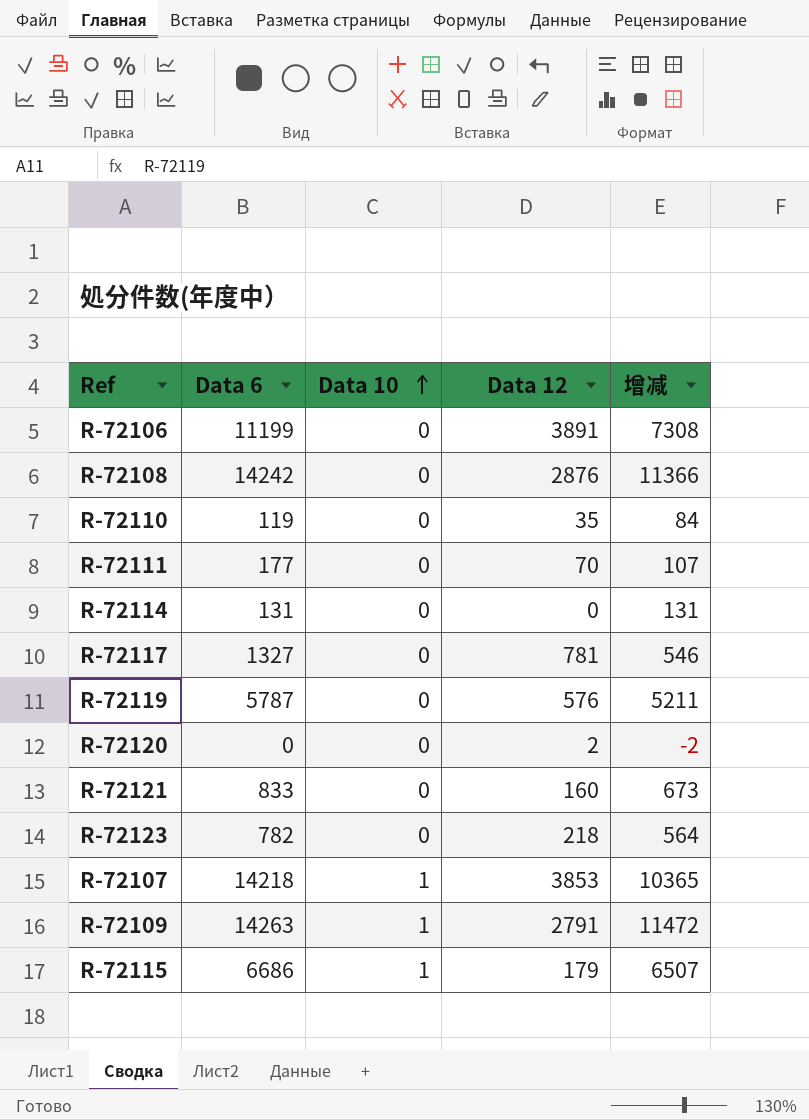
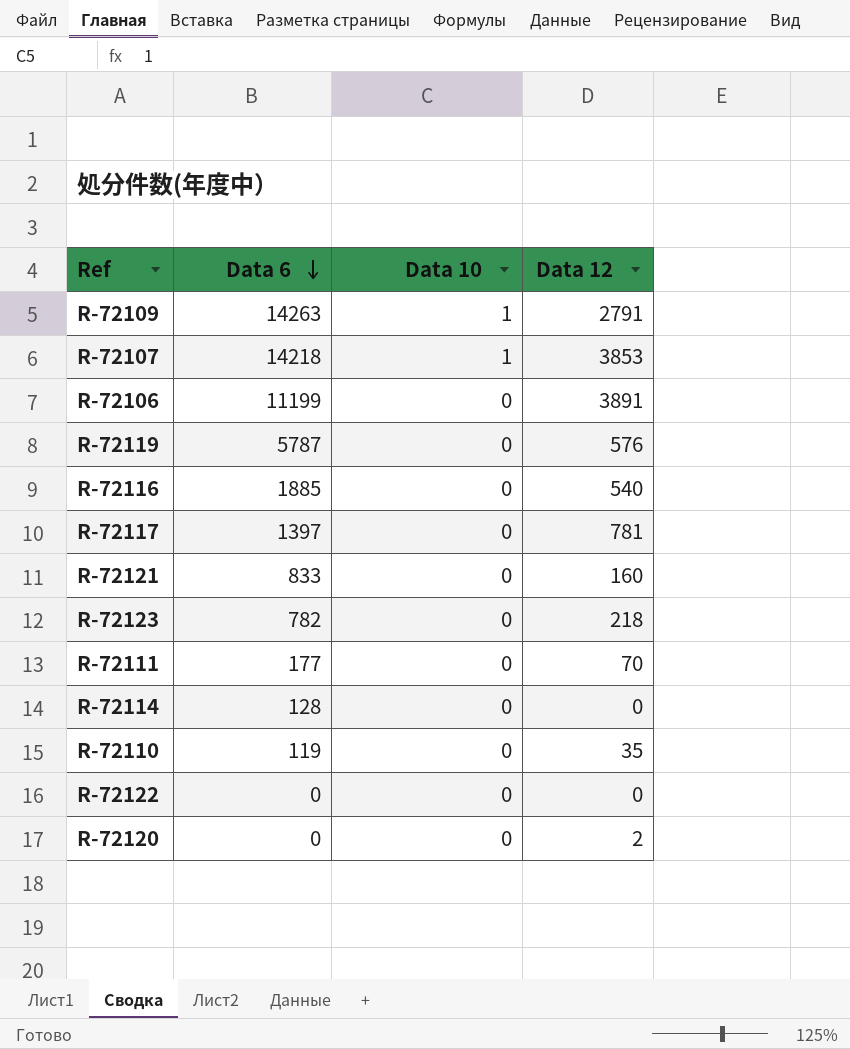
row order: Data 10 ascending -> Data 6 descending
column 增减 | formula: [Data 6] - [Data 12] -> none
row R-72108: 14242 | 0 | 2876 | 11366 -> none
row R-72115: 6686 | 1 | 179 | 6507 -> none
row R-72116: none -> 1885 | 0 | 540
R-72117 | Data 6: 1327 -> 1397
R-72114 | Data 6: 131 -> 128
row R-72122: none -> 0 | 0 | 0

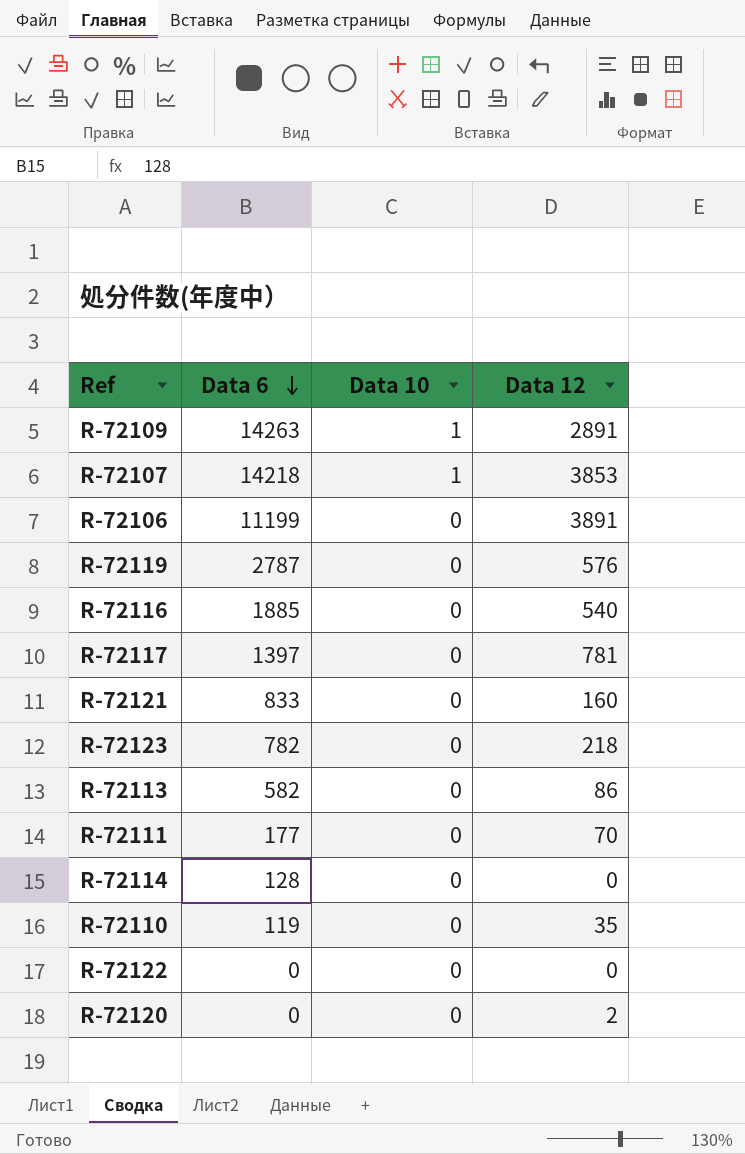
R-72109 | Data 12: 2791 -> 2891
R-72119 | Data 6: 5787 -> 2787
row R-72113: none -> 582 | 0 | 86

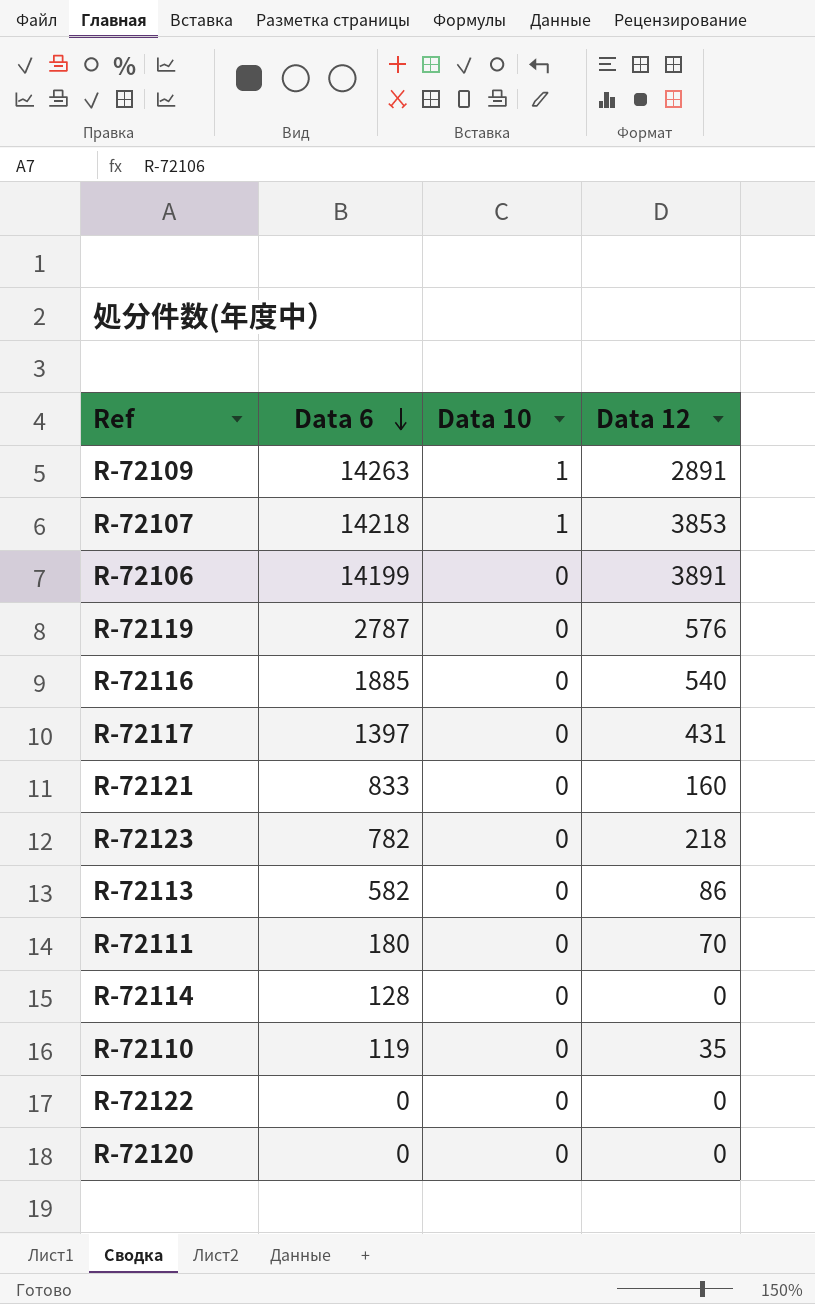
R-72106 | Data 6: 11199 -> 14199
R-72117 | Data 12: 781 -> 431
R-72111 | Data 6: 177 -> 180
R-72120 | Data 12: 2 -> 0

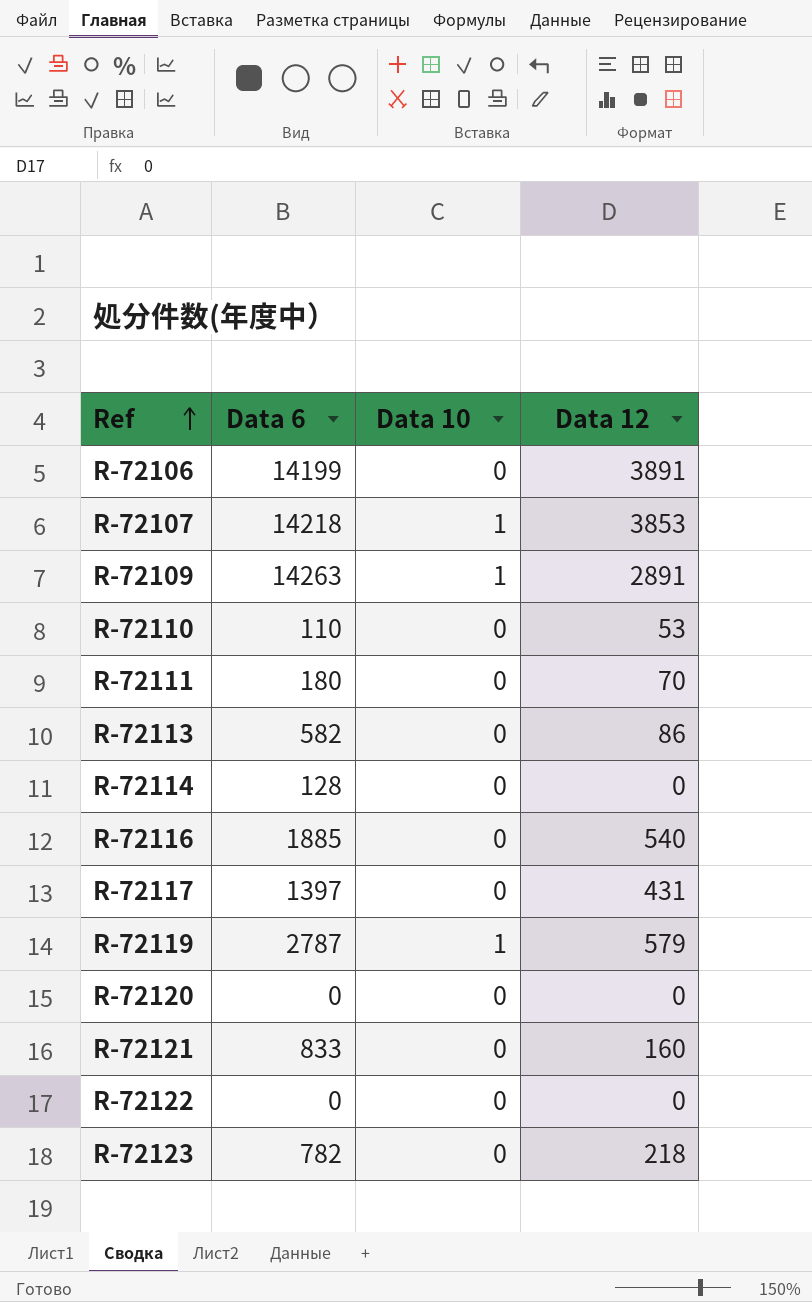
row order: Data 6 descending -> Ref ascending
R-72110 | Data 6: 119 -> 110
R-72110 | Data 12: 35 -> 53
R-72119 | Data 10: 0 -> 1
R-72119 | Data 12: 576 -> 579

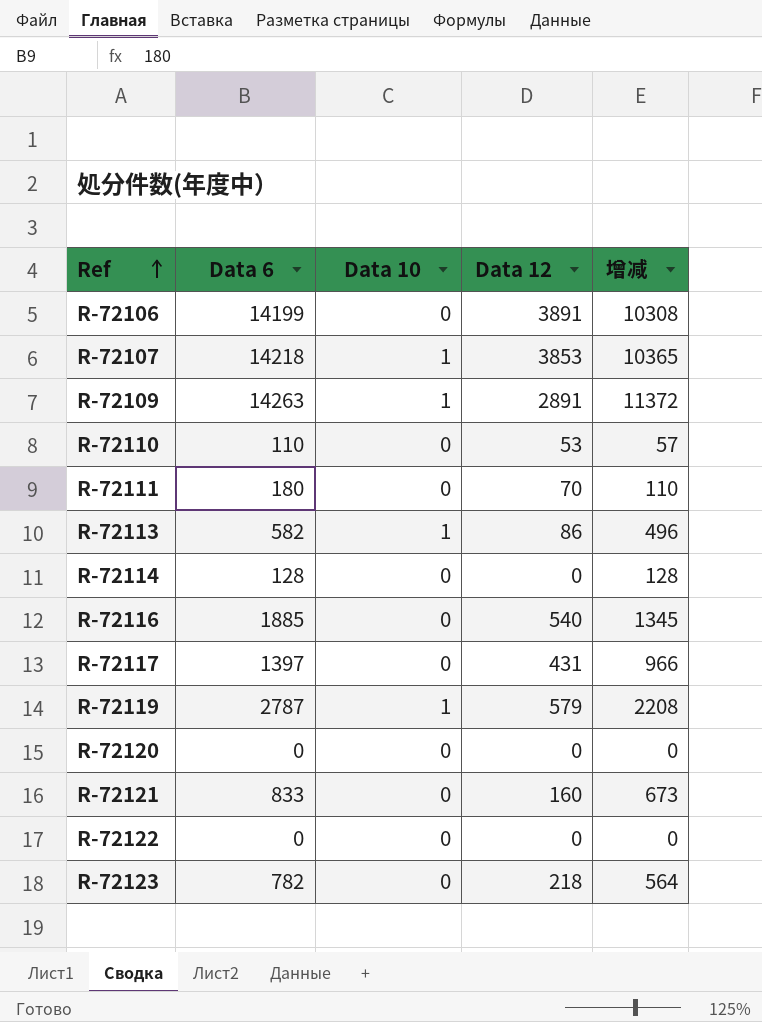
column 增减 | formula: none -> [Data 6] - [Data 12]
R-72113 | Data 10: 0 -> 1

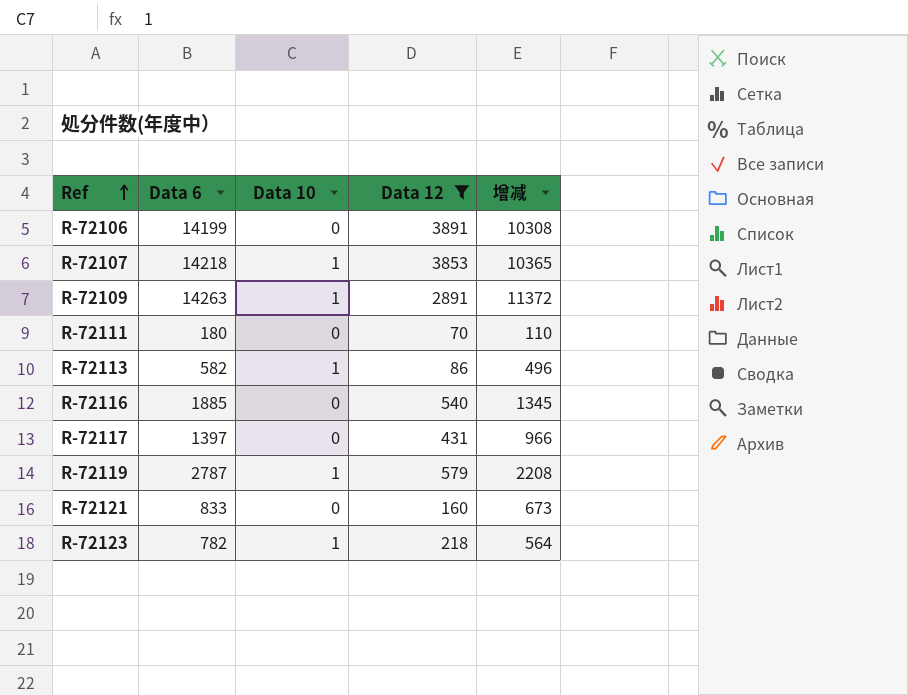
filter: none -> Data 12 >= 70
R-72123 | Data 10: 0 -> 1

